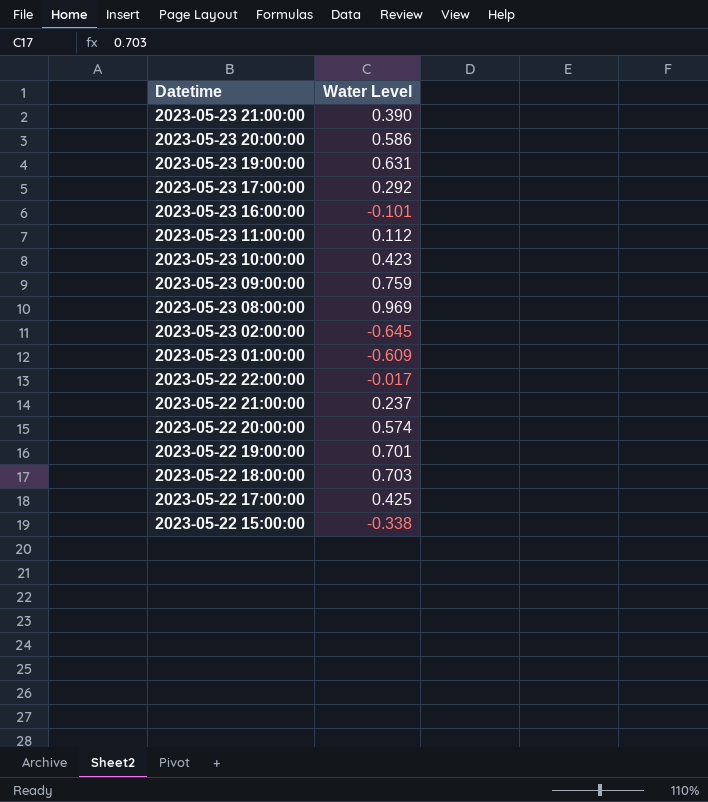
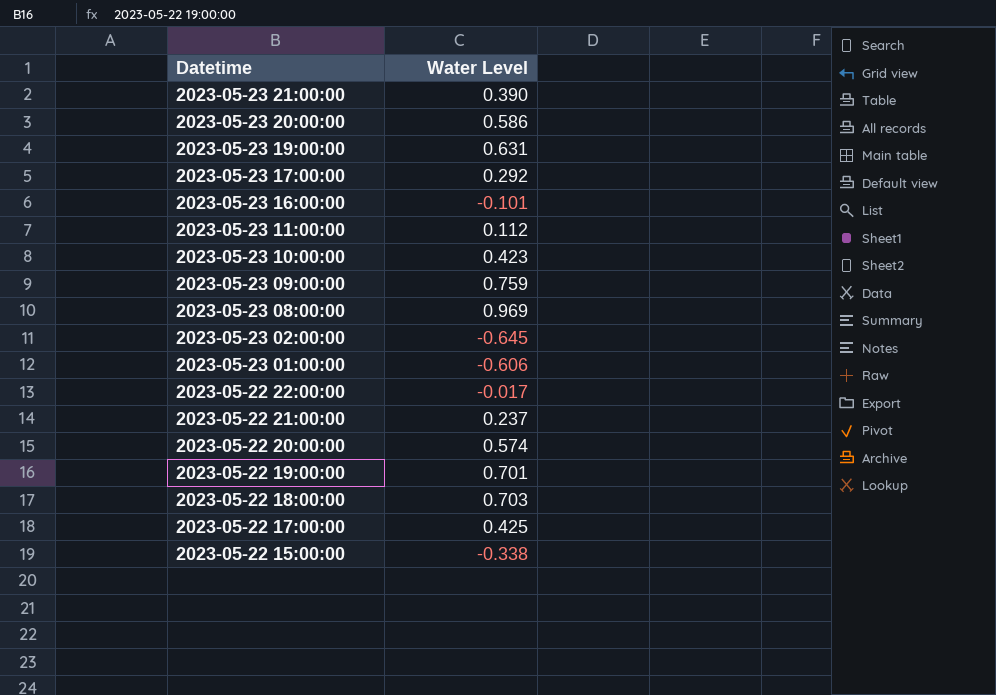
2023-05-23 01:00:00 | Water Level: -0.609 -> -0.606

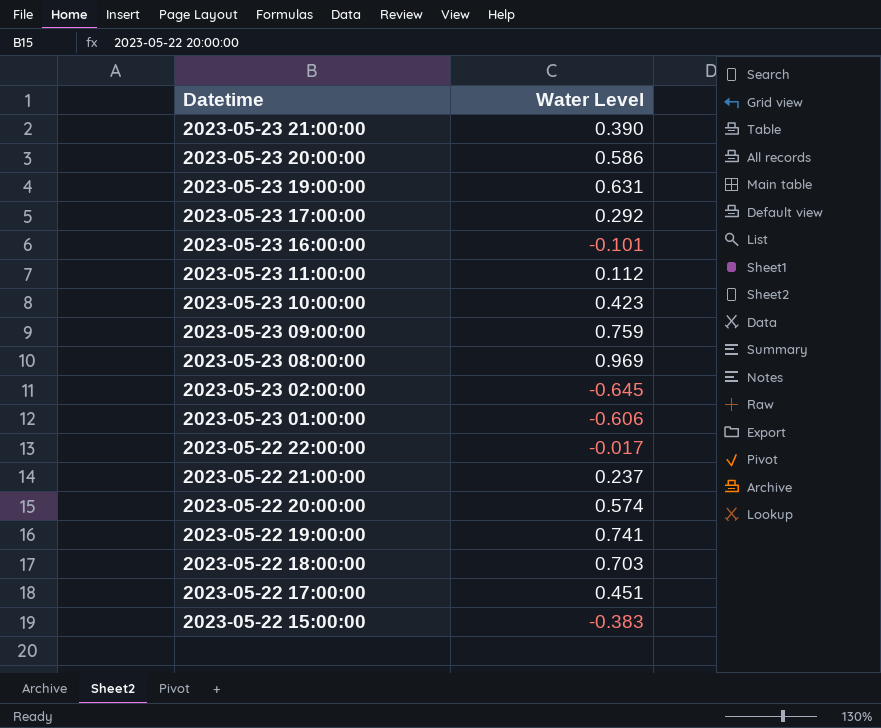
2023-05-22 19:00:00 | Water Level: 0.701 -> 0.741
2023-05-22 17:00:00 | Water Level: 0.425 -> 0.451
2023-05-22 15:00:00 | Water Level: -0.338 -> -0.383

